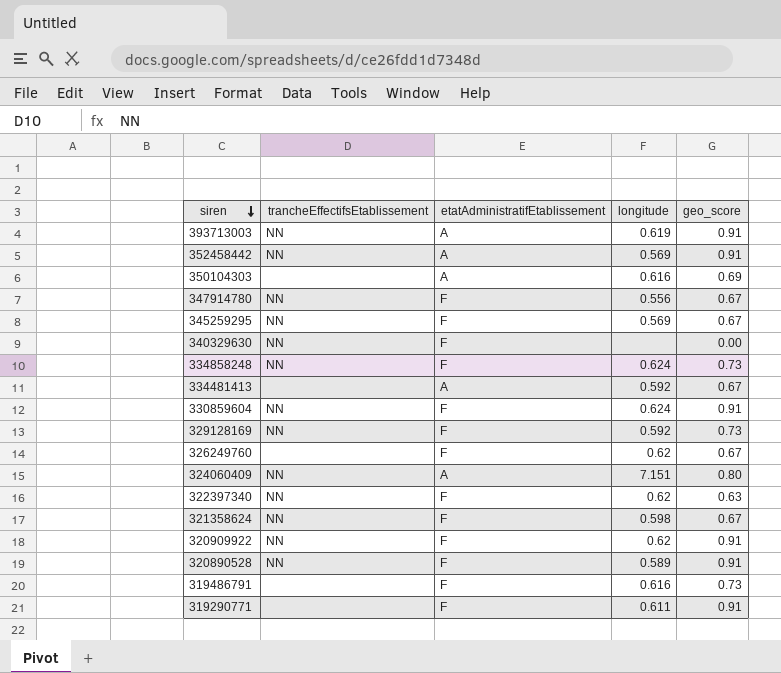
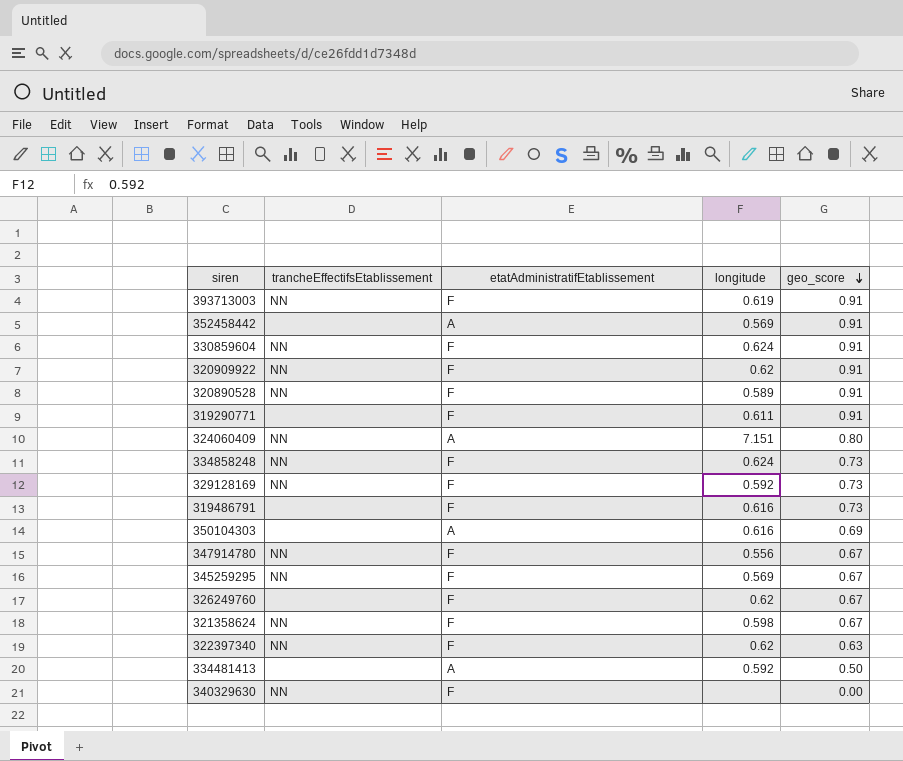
row order: siren descending -> geo_score descending
393713003 | etatAdministratifEtablissement: A -> F
352458442 | trancheEffectifsEtablissement: NN -> none
334481413 | geo_score: 0.67 -> 0.50

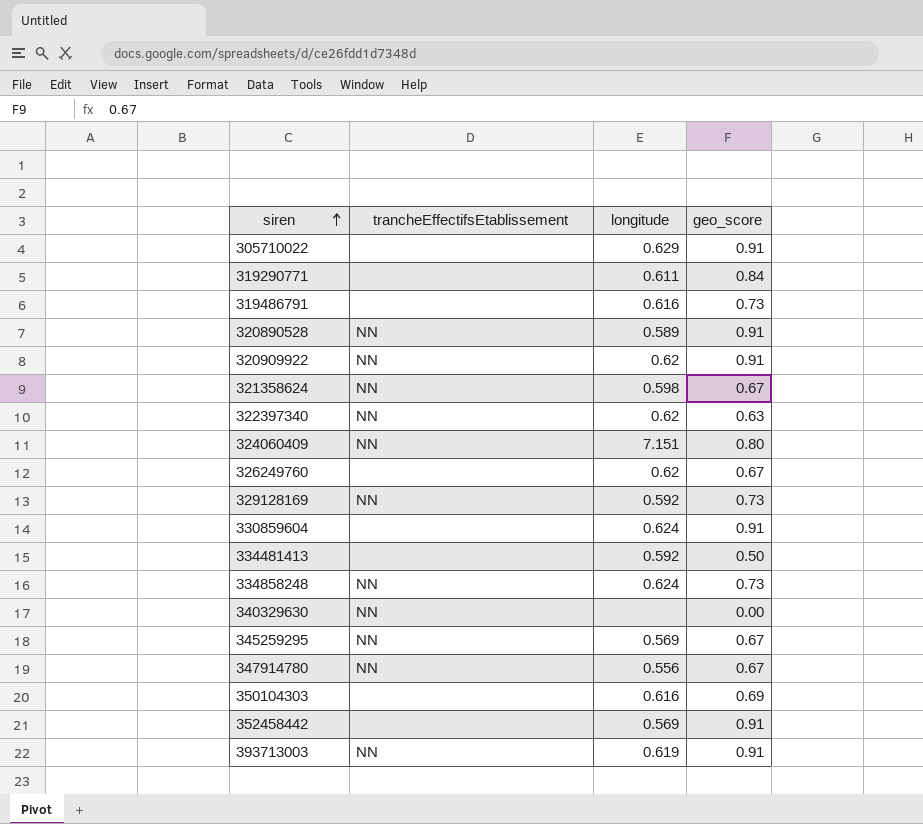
row order: geo_score descending -> siren ascending
column etatAdministratifEtablissement | position: 3 -> none
row 305710022: none -> none | 0.629 | 0.91
319290771 | geo_score: 0.91 -> 0.84
330859604 | trancheEffectifsEtablissement: NN -> none

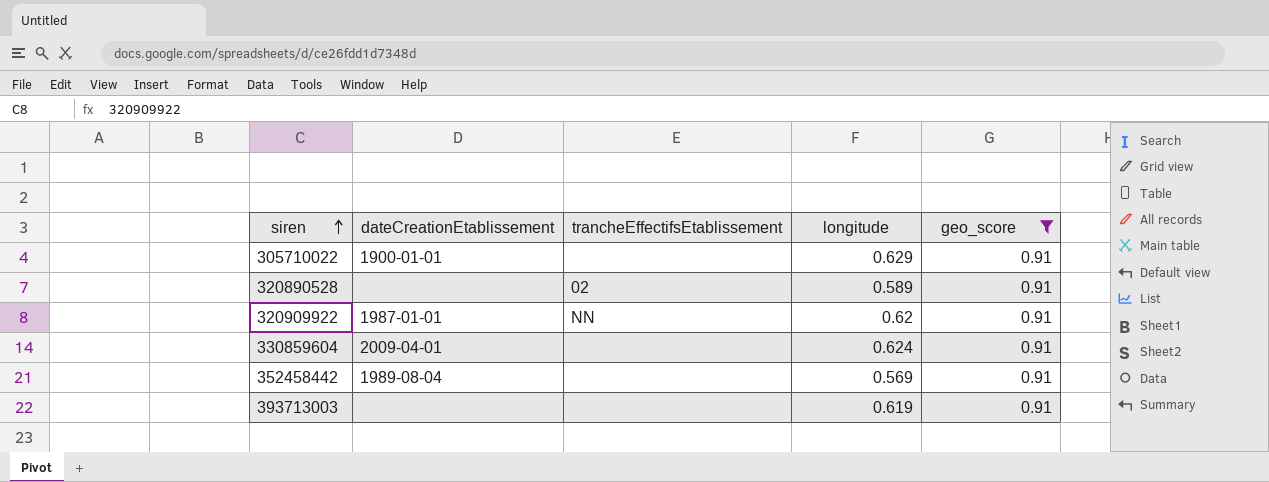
filter: none -> geo_score = 0.91
column dateCreationEtablissement | position: none -> 2
320890528 | trancheEffectifsEtablissement: NN -> 02
393713003 | trancheEffectifsEtablissement: NN -> none

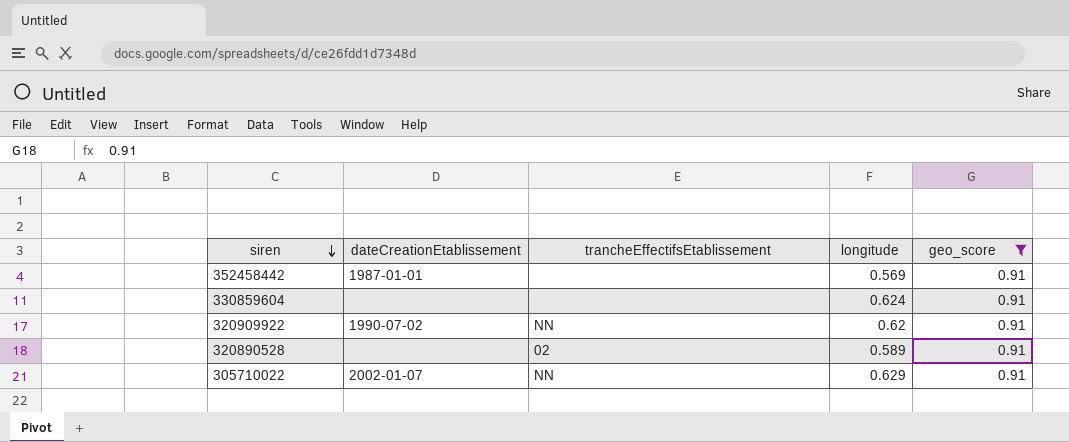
row order: siren ascending -> siren descending
row 393713003: none | none | 0.619 | 0.91 -> none
352458442 | dateCreationEtablissement: 1989-08-04 -> 1987-01-01
330859604 | dateCreationEtablissement: 2009-04-01 -> none
320909922 | dateCreationEtablissement: 1987-01-01 -> 1990-07-02
305710022 | dateCreationEtablissement: 1900-01-01 -> 2002-01-07
305710022 | trancheEffectifsEtablissement: none -> NN

